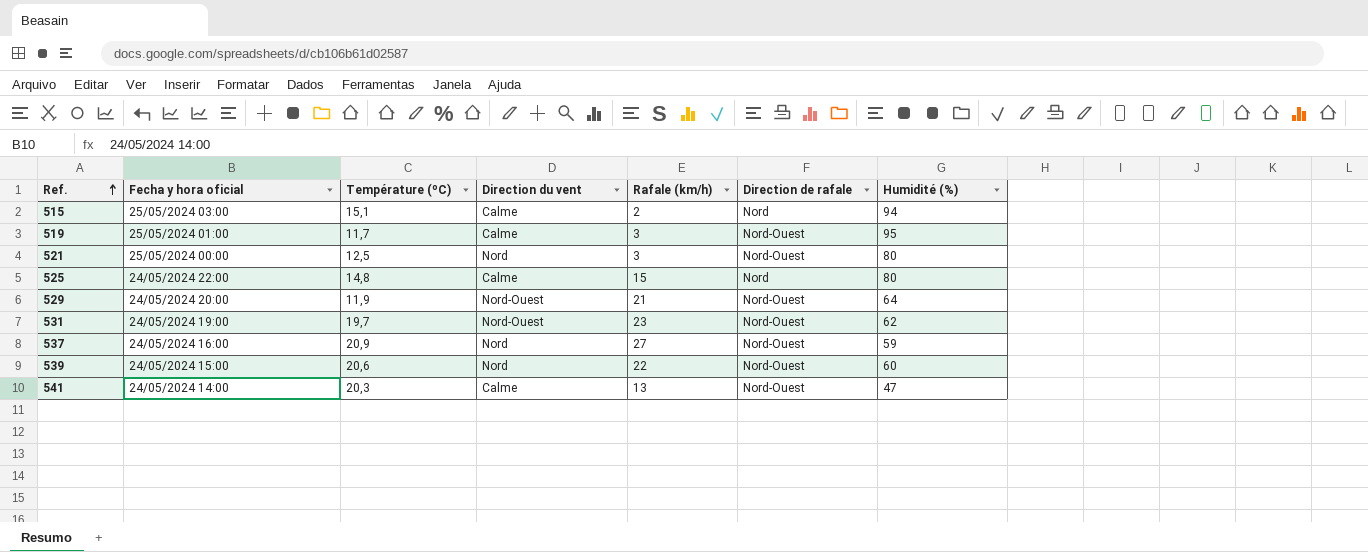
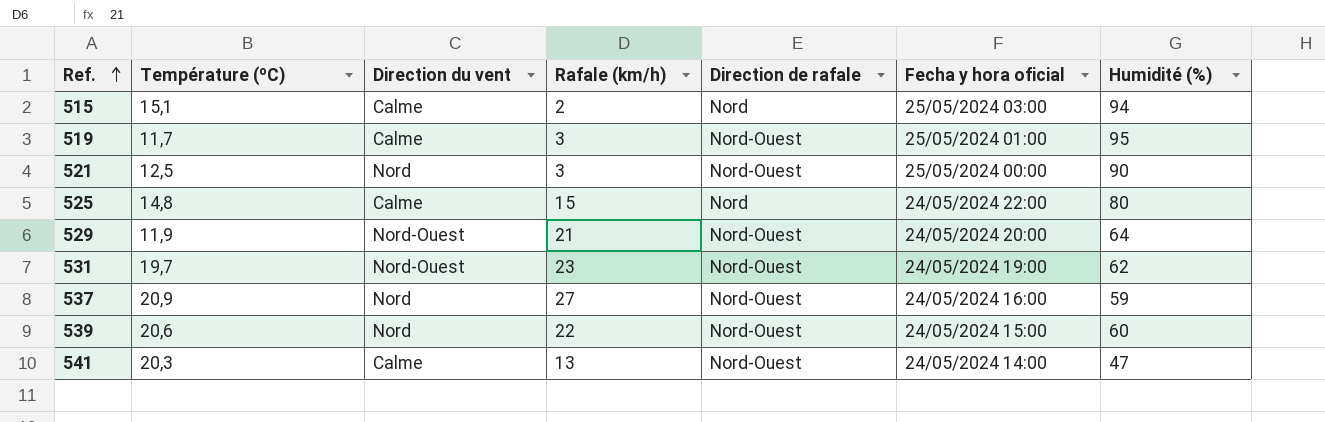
column Fecha y hora oficial | position: 2 -> 6
521 | Humidité (%): 80 -> 90

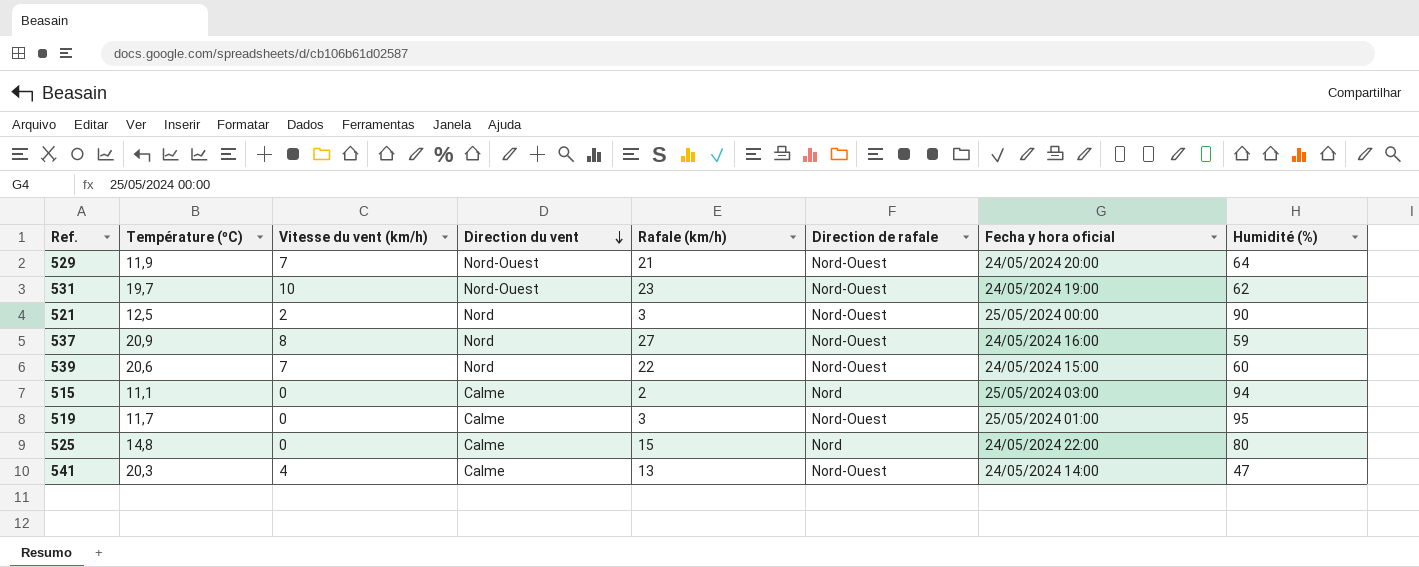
row order: Ref. ascending -> Direction du vent descending
column Vitesse du vent (km/h) | position: none -> 3
515 | Température (ºC): 15,1 -> 11,1

